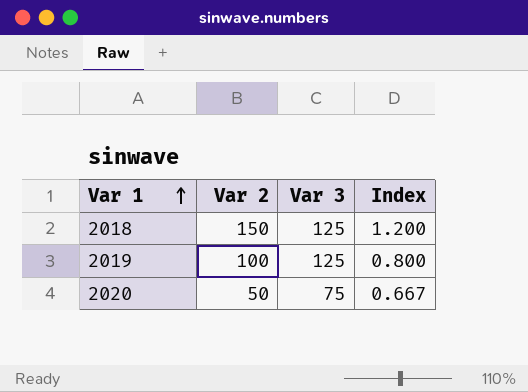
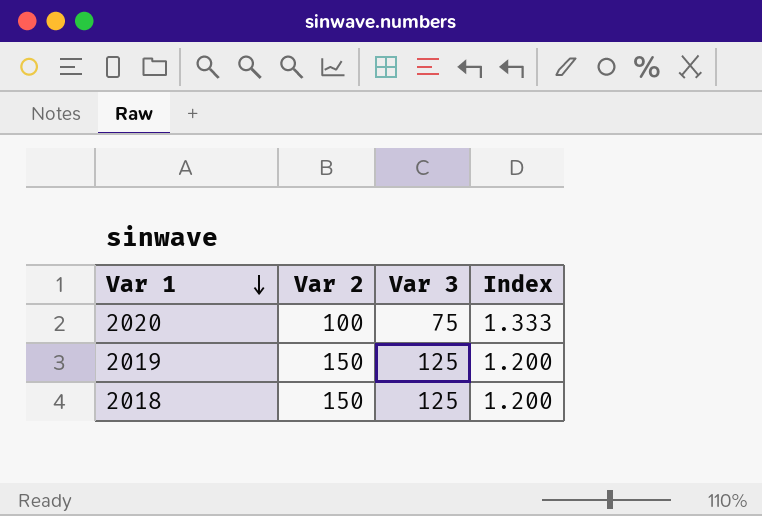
row order: Var 1 ascending -> Var 1 descending
2020 | Var 2: 50 -> 100
2020 | Index: 0.667 -> 1.333
2019 | Var 2: 100 -> 150
2019 | Index: 0.800 -> 1.200

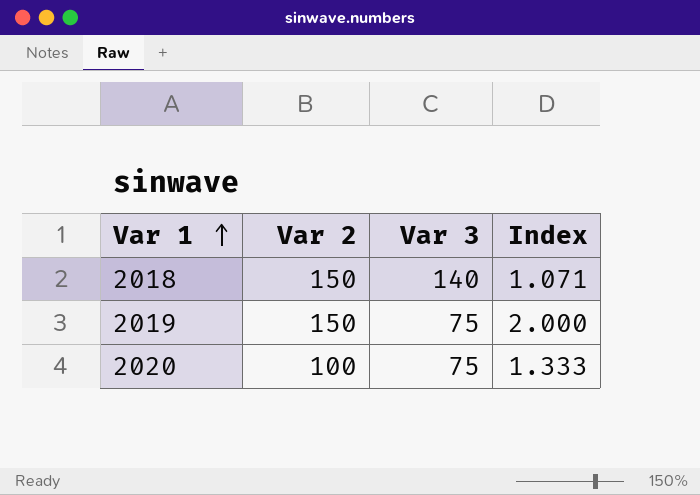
row order: Var 1 descending -> Var 1 ascending
2018 | Var 3: 125 -> 140
2018 | Index: 1.200 -> 1.071
2019 | Var 3: 125 -> 75
2019 | Index: 1.200 -> 2.000

